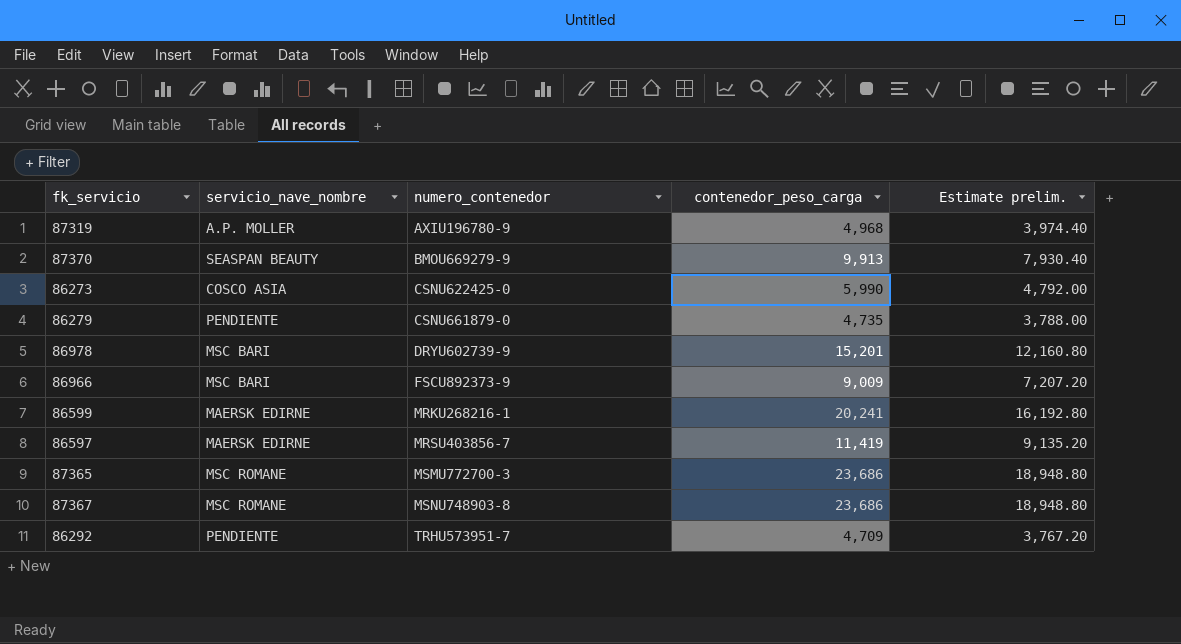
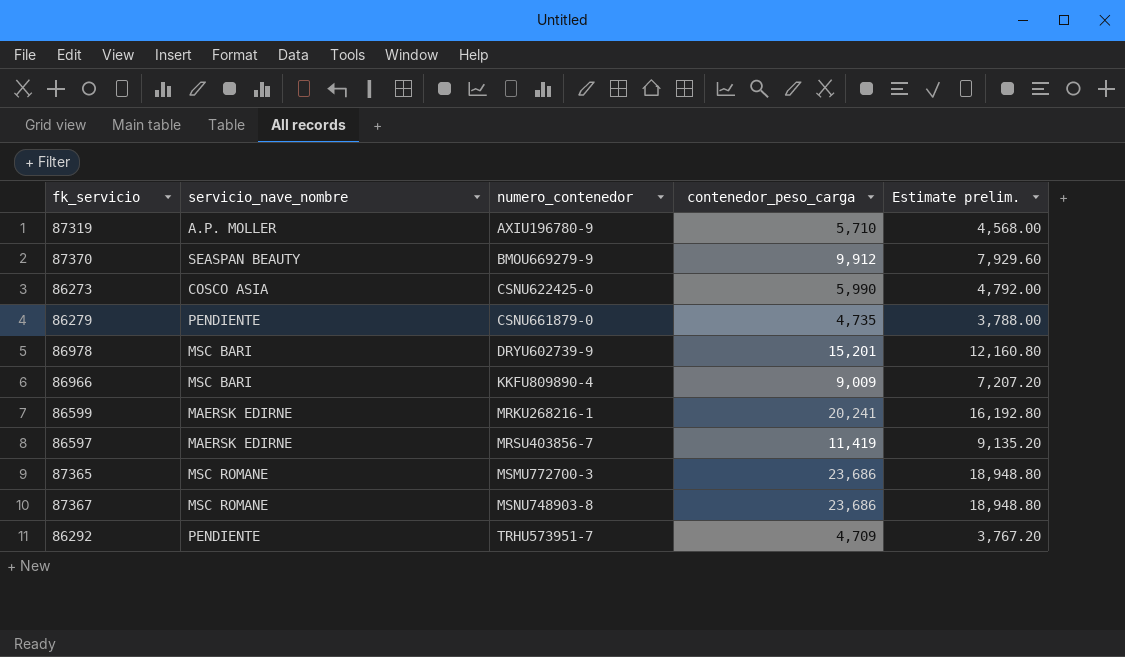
87319 | contenedor_peso_carga: 4,968 -> 5,710
87319 | Estimate prelim.: 3,974.40 -> 4,568.00
87370 | contenedor_peso_carga: 9,913 -> 9,912
87370 | Estimate prelim.: 7,930.40 -> 7,929.60
86966 | numero_contenedor: FSCU892373-9 -> KKFU809890-4

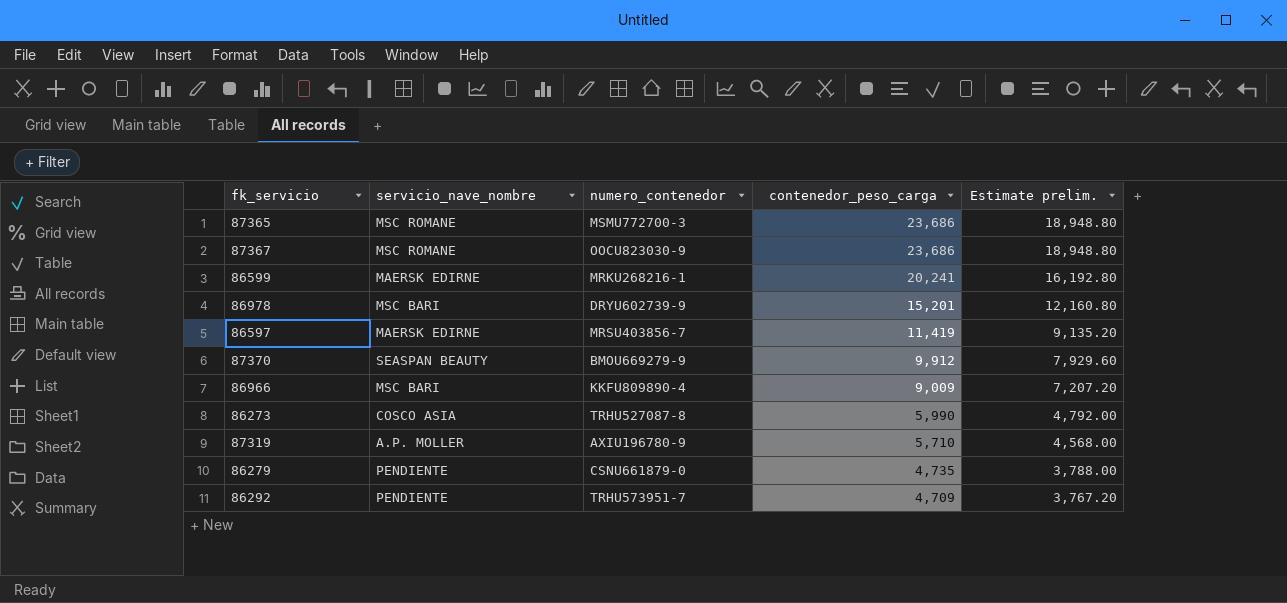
row order: numero_contenedor ascending -> contenedor_peso_carga descending
87367 | numero_contenedor: MSNU748903-8 -> OOCU823030-9
86273 | numero_contenedor: CSNU622425-0 -> TRHU527087-8

